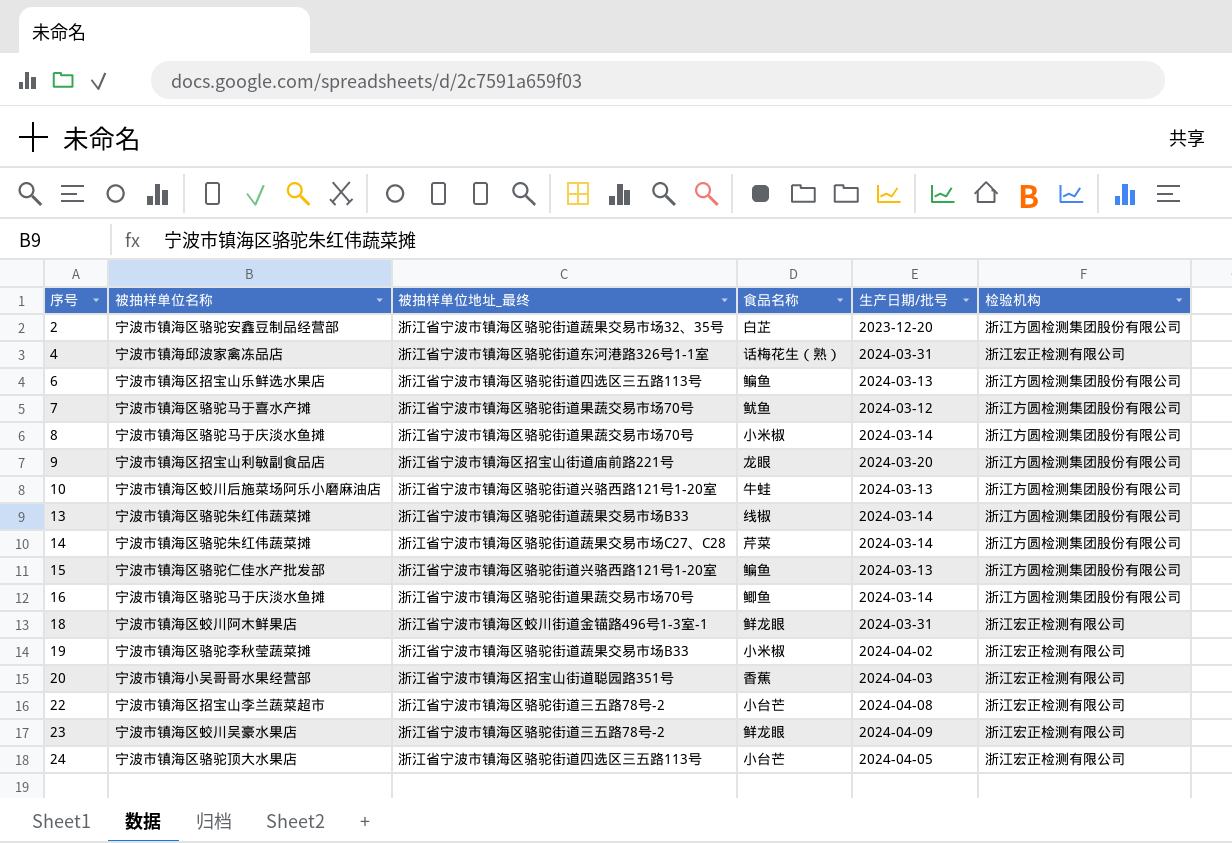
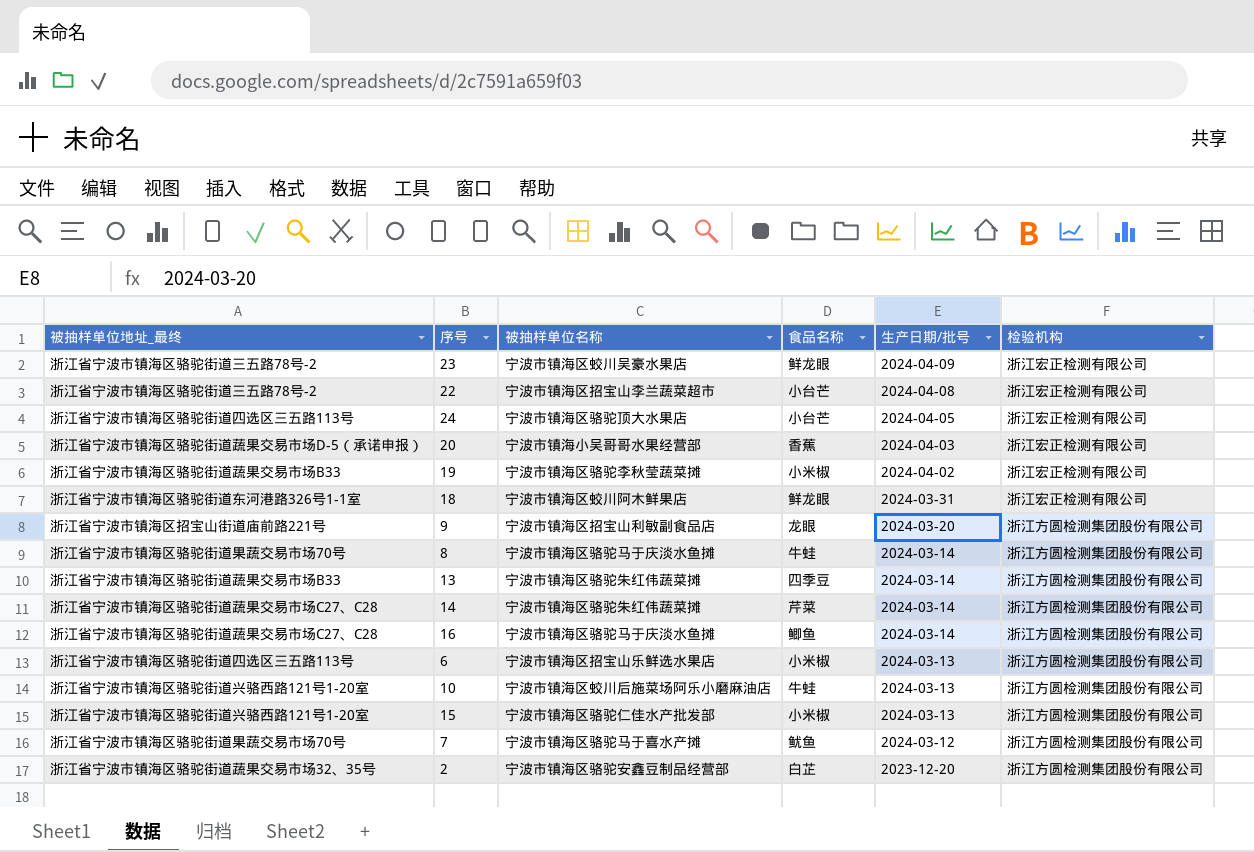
row order: 序号 ascending -> 生产日期/批号 descending
column 被抽样单位地址_最终 | position: 3 -> 1
row 4: 宁波市镇海邱波家禽冻品店 | 浙江省宁波市镇海区骆驼街道东河港路326号1-1室 | 话梅花生（熟） | 2024-03-31 | 浙江宏正检测有限公司 -> none
20 | 被抽样单位地址_最终: 浙江省宁波市镇海区招宝山街道聪园路351号 -> 浙江省宁波市镇海区骆驼街道蔬果交易市场D-5（承诺申报）
18 | 被抽样单位地址_最终: 浙江省宁波市镇海区蛟川街道金锚路496号1-3室-1 -> 浙江省宁波市镇海区骆驼街道东河港路326号1-1室
8 | 食品名称: 小米椒 -> 牛蛙
13 | 食品名称: 线椒 -> 四季豆
16 | 被抽样单位地址_最终: 浙江省宁波市镇海区骆驼街道果蔬交易市场70号 -> 浙江省宁波市镇海区骆驼街道蔬果交易市场C27、C28
6 | 食品名称: 鳊鱼 -> 小米椒
15 | 食品名称: 鳊鱼 -> 小米椒

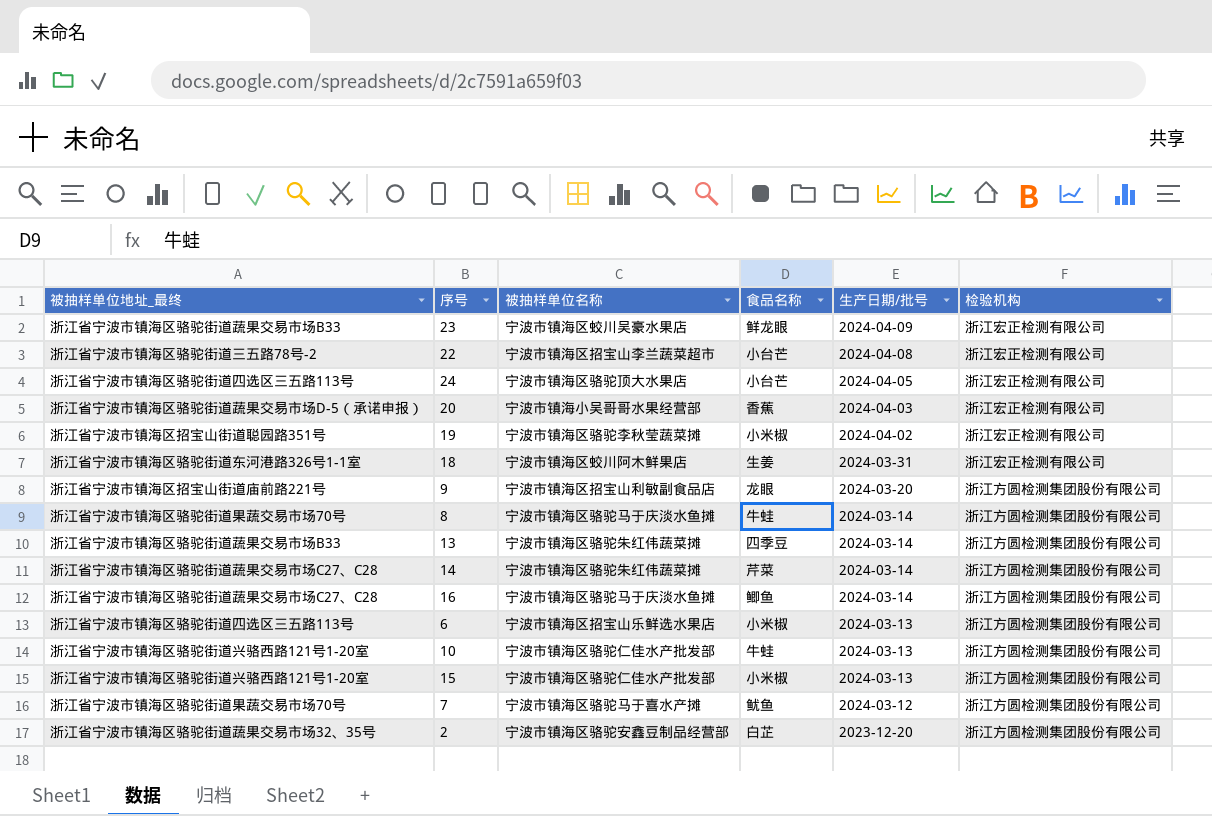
23 | 被抽样单位地址_最终: 浙江省宁波市镇海区骆驼街道三五路78号-2 -> 浙江省宁波市镇海区骆驼街道蔬果交易市场B33
19 | 被抽样单位地址_最终: 浙江省宁波市镇海区骆驼街道蔬果交易市场B33 -> 浙江省宁波市镇海区招宝山街道聪园路351号
18 | 食品名称: 鲜龙眼 -> 生姜
10 | 被抽样单位名称: 宁波市镇海区蛟川后施菜场阿乐小磨麻油店 -> 宁波市镇海区骆驼仁佳水产批发部

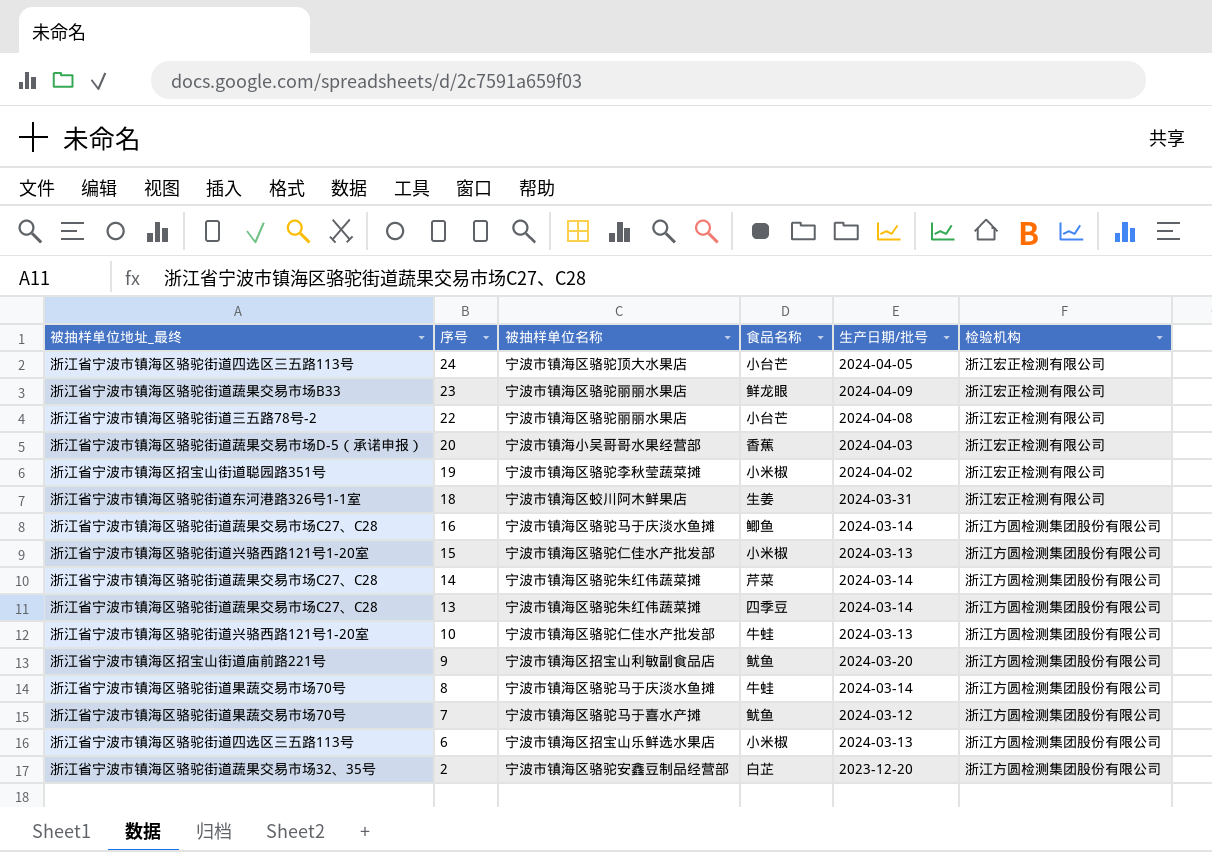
row order: 生产日期/批号 descending -> 序号 descending
23 | 被抽样单位名称: 宁波市镇海区蛟川吴豪水果店 -> 宁波市镇海区骆驼丽丽水果店
22 | 被抽样单位名称: 宁波市镇海区招宝山李兰蔬菜超市 -> 宁波市镇海区骆驼丽丽水果店
13 | 被抽样单位地址_最终: 浙江省宁波市镇海区骆驼街道蔬果交易市场B33 -> 浙江省宁波市镇海区骆驼街道蔬果交易市场C27、C28
9 | 食品名称: 龙眼 -> 鱿鱼

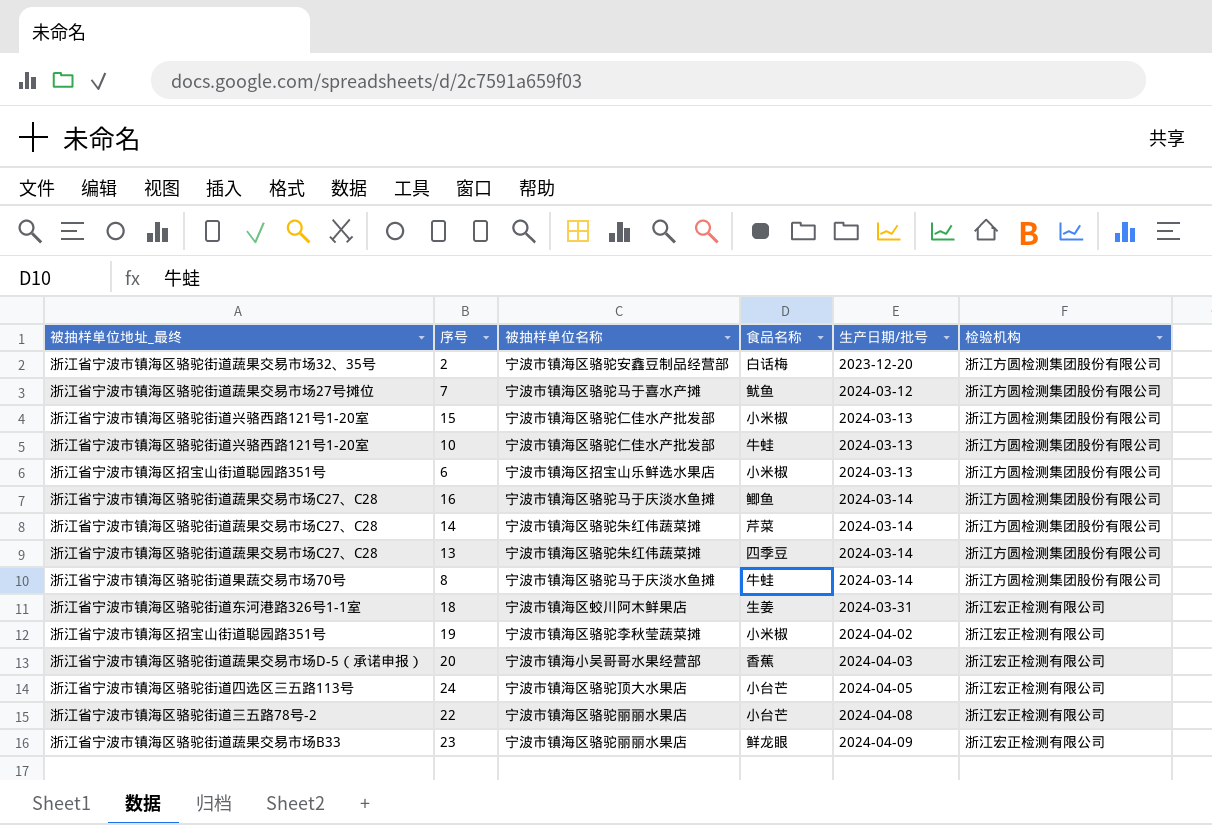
row order: 序号 descending -> 生产日期/批号 ascending
row 9: 浙江省宁波市镇海区招宝山街道庙前路221号 | 宁波市镇海区招宝山利敏副食品店 | 鱿鱼 | 2024-03-20 | 浙江方圆检测集团股份有限公司 -> none
2 | 食品名称: 白芷 -> 白话梅
7 | 被抽样单位地址_最终: 浙江省宁波市镇海区骆驼街道果蔬交易市场70号 -> 浙江省宁波市镇海区骆驼街道蔬果交易市场27号摊位
6 | 被抽样单位地址_最终: 浙江省宁波市镇海区骆驼街道四选区三五路113号 -> 浙江省宁波市镇海区招宝山街道聪园路351号

